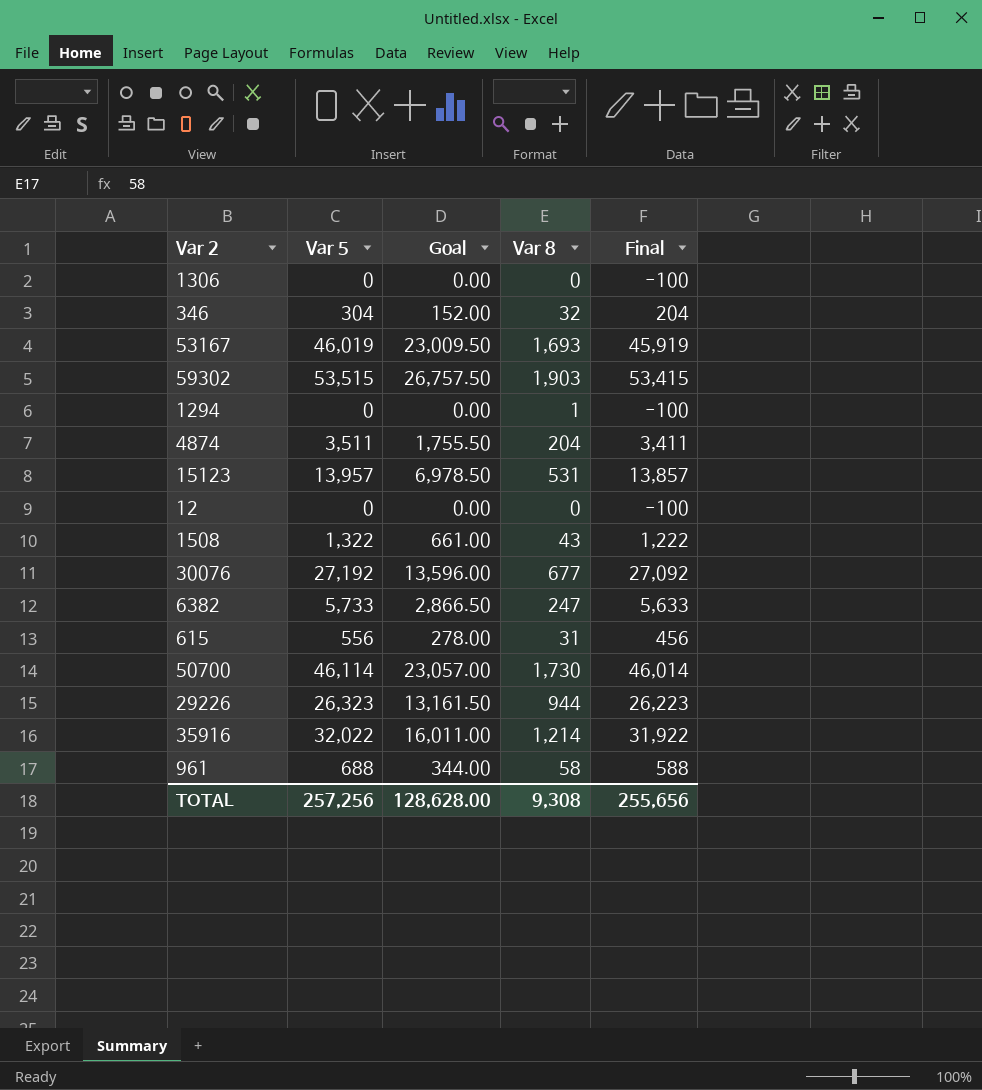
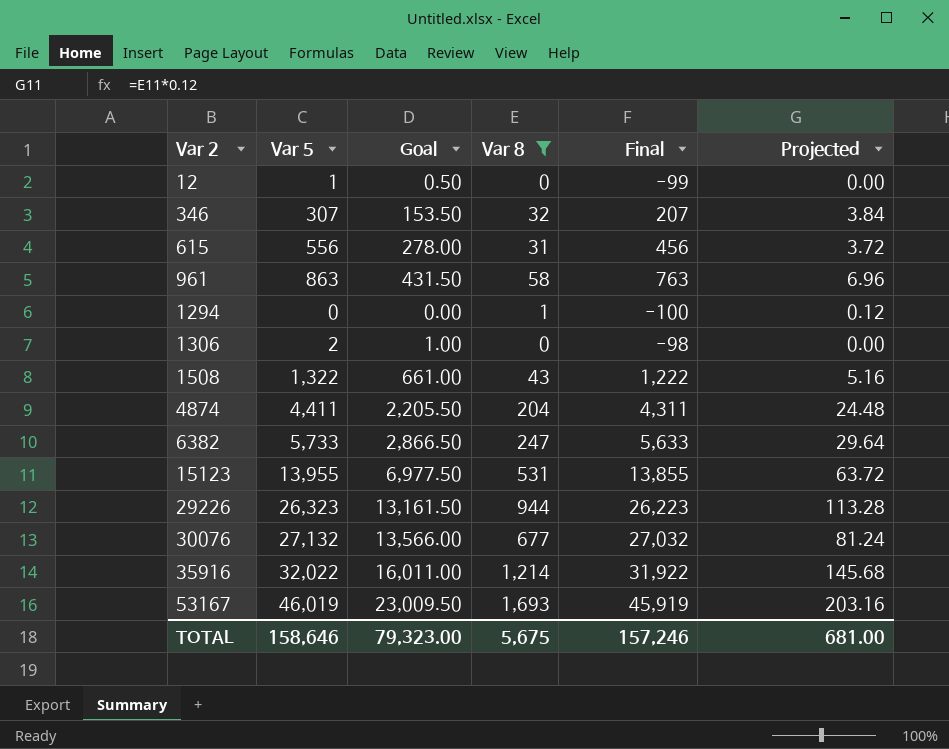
filter: none -> Var 8 <= 1,693
row order: none -> Var 2 ascending
column Projected | formula: none -> [Var 8] * 0.12
12 | Var 5: 0 -> 1
12 | Goal: 0.00 -> 0.50
12 | Final: -100 -> -99
346 | Var 5: 304 -> 307
346 | Goal: 152.00 -> 153.50
346 | Final: 204 -> 207
961 | Var 5: 688 -> 863
961 | Goal: 344.00 -> 431.50
961 | Final: 588 -> 763
1306 | Var 5: 0 -> 2
1306 | Goal: 0.00 -> 1.00
1306 | Final: -100 -> -98
4874 | Var 5: 3,511 -> 4,411
4874 | Goal: 1,755.50 -> 2,205.50
4874 | Final: 3,411 -> 4,311
15123 | Var 5: 13,957 -> 13,955
15123 | Goal: 6,978.50 -> 6,977.50
15123 | Final: 13,857 -> 13,855
30076 | Var 5: 27,192 -> 27,132
30076 | Goal: 13,596.00 -> 13,566.00
30076 | Final: 27,092 -> 27,032
TOTAL | Var 5: 257,256 -> 158,646
TOTAL | Goal: 128,628.00 -> 79,323.00
TOTAL | Var 8: 9,308 -> 5,675
TOTAL | Final: 255,656 -> 157,246

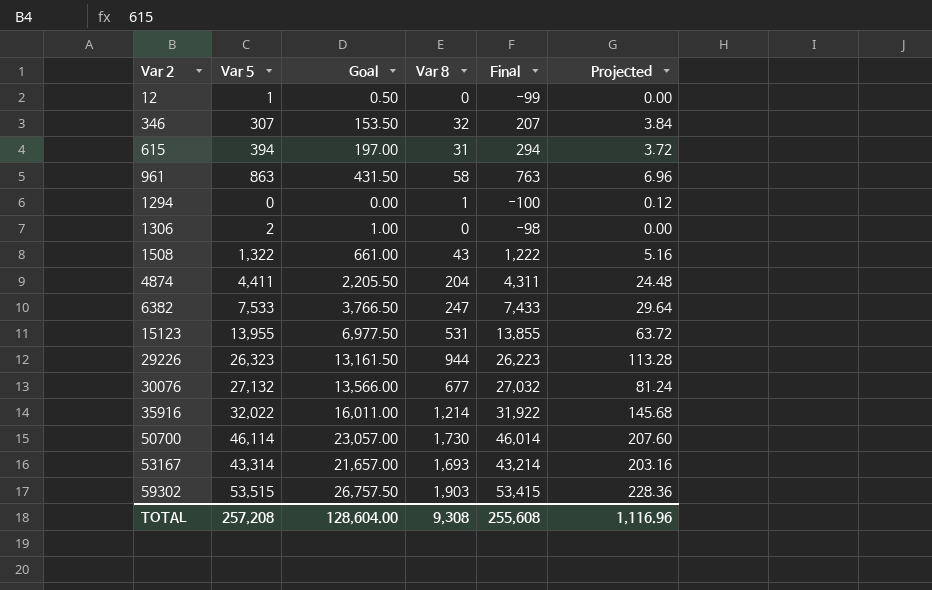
filter: Var 8 <= 1,693 -> none
615 | Var 5: 556 -> 394
615 | Goal: 278.00 -> 197.00
615 | Final: 456 -> 294
6382 | Var 5: 5,733 -> 7,533
6382 | Goal: 2,866.50 -> 3,766.50
6382 | Final: 5,633 -> 7,433
53167 | Var 5: 46,019 -> 43,314
53167 | Goal: 23,009.50 -> 21,657.00
53167 | Final: 45,919 -> 43,214
TOTAL | Var 5: 158,646 -> 257,208
TOTAL | Goal: 79,323.00 -> 128,604.00
TOTAL | Var 8: 5,675 -> 9,308
TOTAL | Final: 157,246 -> 255,608
TOTAL | Projected: 681.00 -> 1,116.96

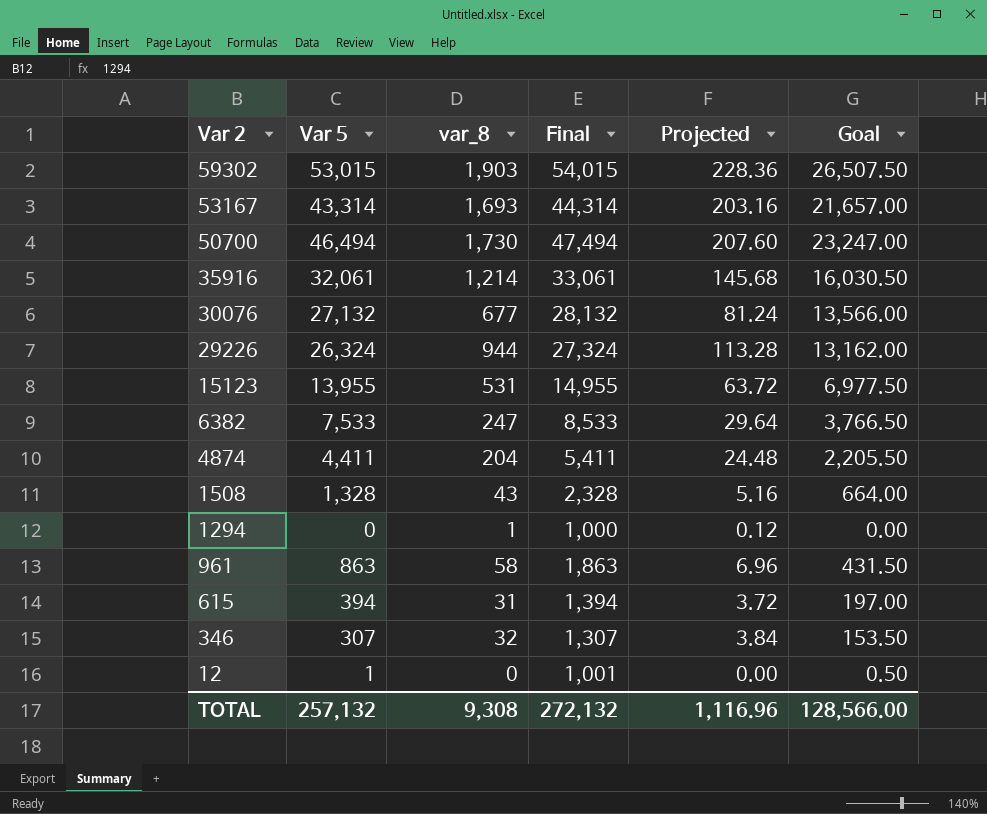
row order: Var 2 ascending -> Var 2 descending
column name: Var 8 -> var_8
column Final | formula: [Var 5] - 100 -> [Var 5] + 1000
column Goal | position: 3 -> 6
row 1306: 2 | 1.00 | 0 | -98 | 0.00 -> none
59302 | Var 5: 53,515 -> 53,015
59302 | Goal: 26,757.50 -> 26,507.50
50700 | Var 5: 46,114 -> 46,494
50700 | Goal: 23,057.00 -> 23,247.00
35916 | Var 5: 32,022 -> 32,061
35916 | Goal: 16,011.00 -> 16,030.50
29226 | Var 5: 26,323 -> 26,324
29226 | Goal: 13,161.50 -> 13,162.00
1508 | Var 5: 1,322 -> 1,328
1508 | Goal: 661.00 -> 664.00
TOTAL | Var 5: 257,208 -> 257,132
TOTAL | Final: 255,608 -> 272,132
TOTAL | Goal: 128,604.00 -> 128,566.00

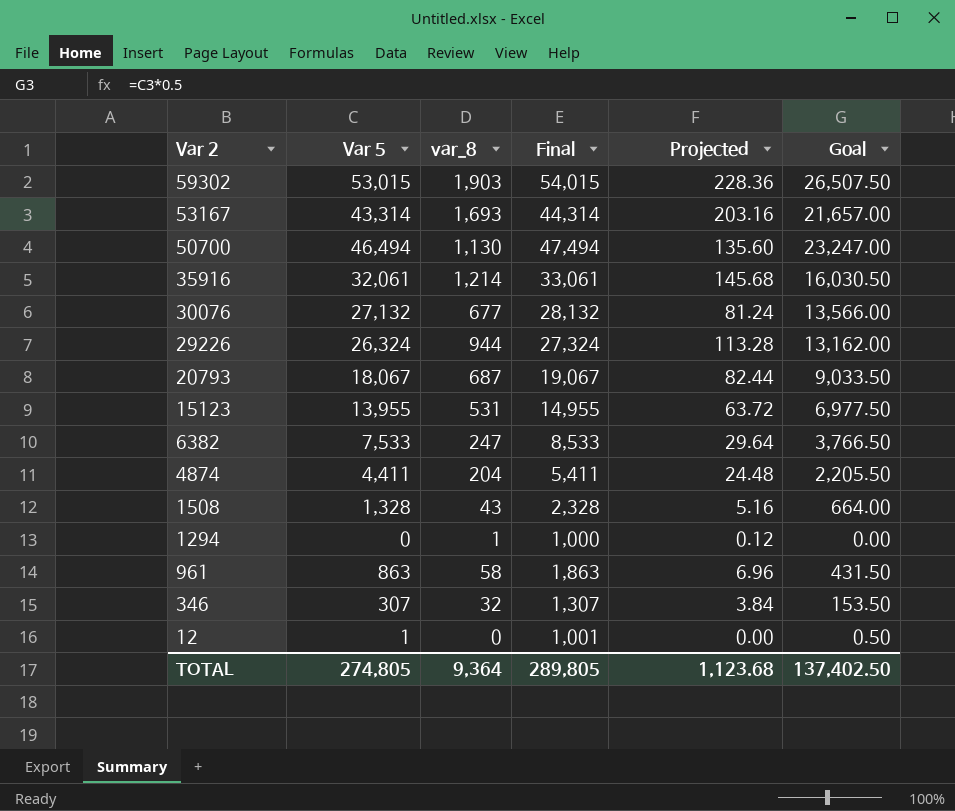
row 615: 394 | 31 | 1,394 | 3.72 | 197.00 -> none
50700 | var_8: 1,730 -> 1,130
50700 | Projected: 207.60 -> 135.60
row 20793: none -> 18,067 | 687 | 19,067 | 82.44 | 9,033.50
TOTAL | Var 5: 257,132 -> 274,805
TOTAL | var_8: 9,308 -> 9,364
TOTAL | Final: 272,132 -> 289,805
TOTAL | Projected: 1,116.96 -> 1,123.68
TOTAL | Goal: 128,566.00 -> 137,402.50

